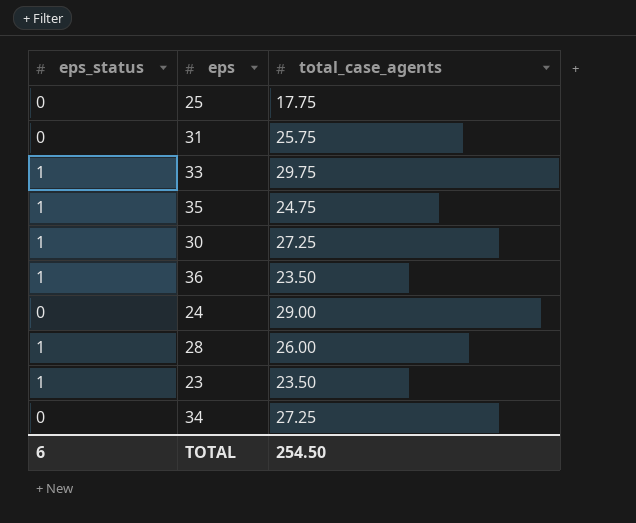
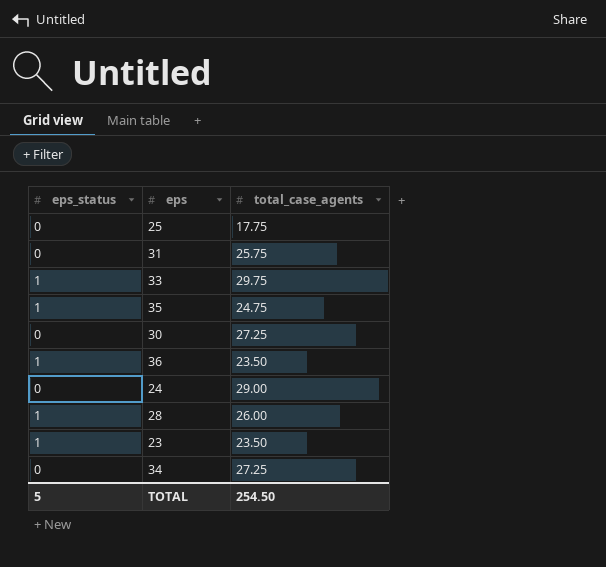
30 | eps_status: 1 -> 0
TOTAL | eps_status: 6 -> 5

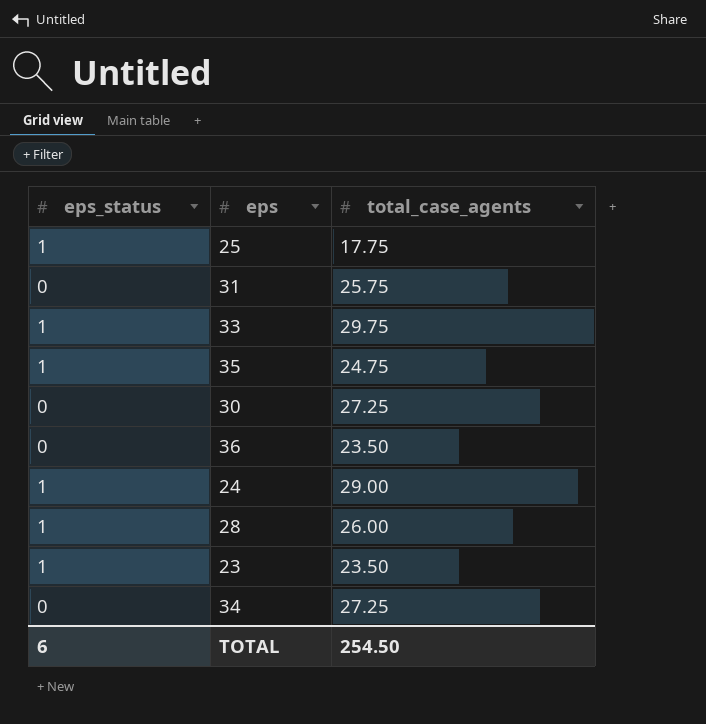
25 | eps_status: 0 -> 1
36 | eps_status: 1 -> 0
24 | eps_status: 0 -> 1
TOTAL | eps_status: 5 -> 6

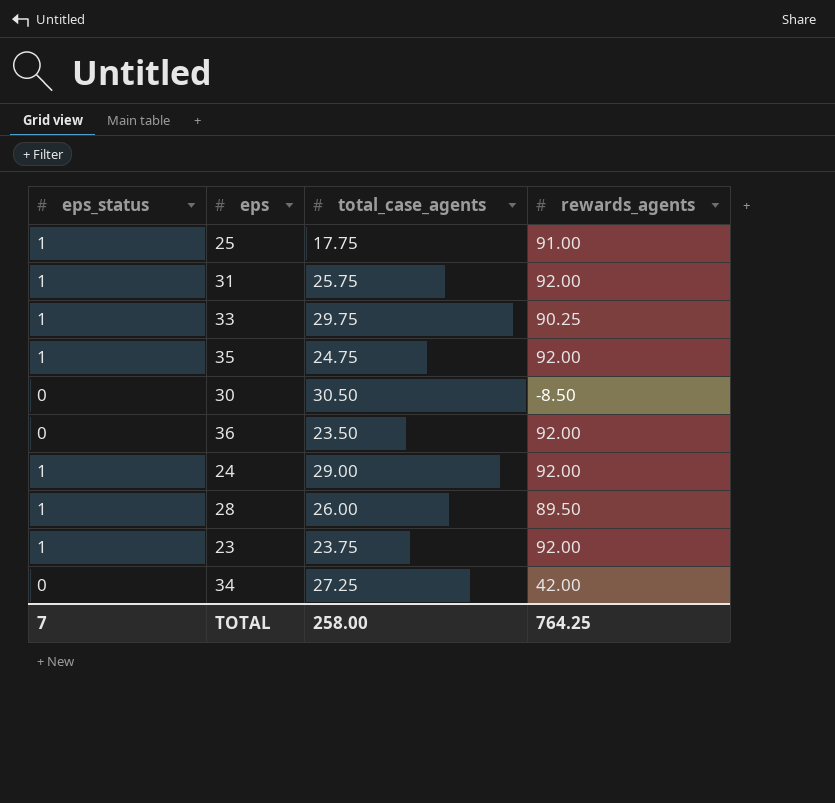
column rewards_agents | position: none -> 4
31 | eps_status: 0 -> 1
30 | total_case_agents: 27.25 -> 30.50
23 | total_case_agents: 23.50 -> 23.75
TOTAL | eps_status: 6 -> 7
TOTAL | total_case_agents: 254.50 -> 258.00

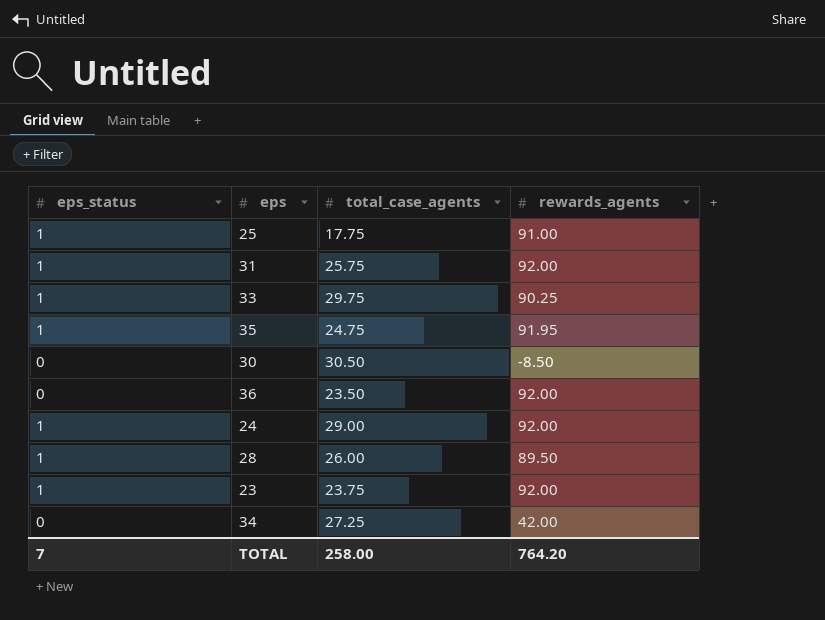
35 | rewards_agents: 92.00 -> 91.95
TOTAL | rewards_agents: 764.25 -> 764.20

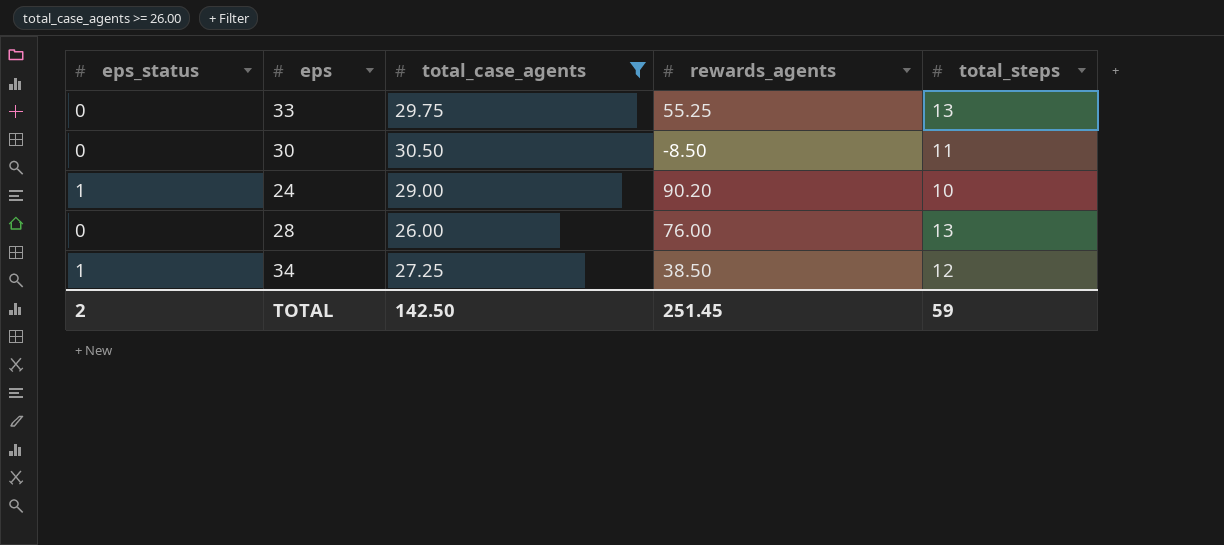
filter: none -> total_case_agents >= 26.00
column total_steps | position: none -> 5
33 | eps_status: 1 -> 0
33 | rewards_agents: 90.25 -> 55.25
24 | rewards_agents: 92.00 -> 90.20
28 | eps_status: 1 -> 0
28 | rewards_agents: 89.50 -> 76.00
34 | eps_status: 0 -> 1
34 | rewards_agents: 42.00 -> 38.50
TOTAL | eps_status: 7 -> 2
TOTAL | total_case_agents: 258.00 -> 142.50
TOTAL | rewards_agents: 764.20 -> 251.45

